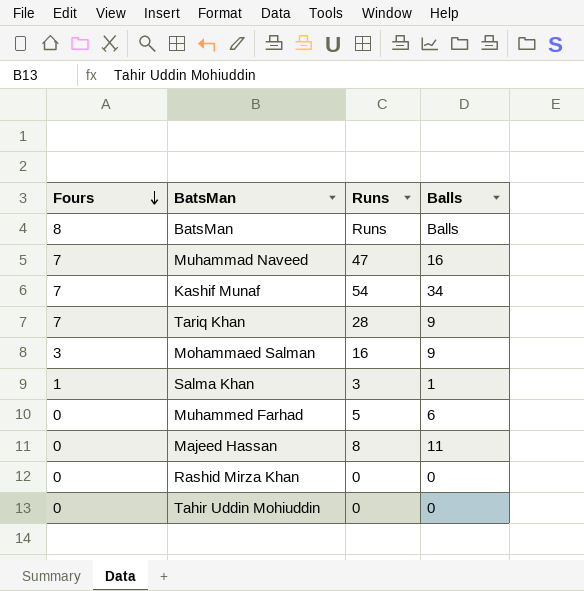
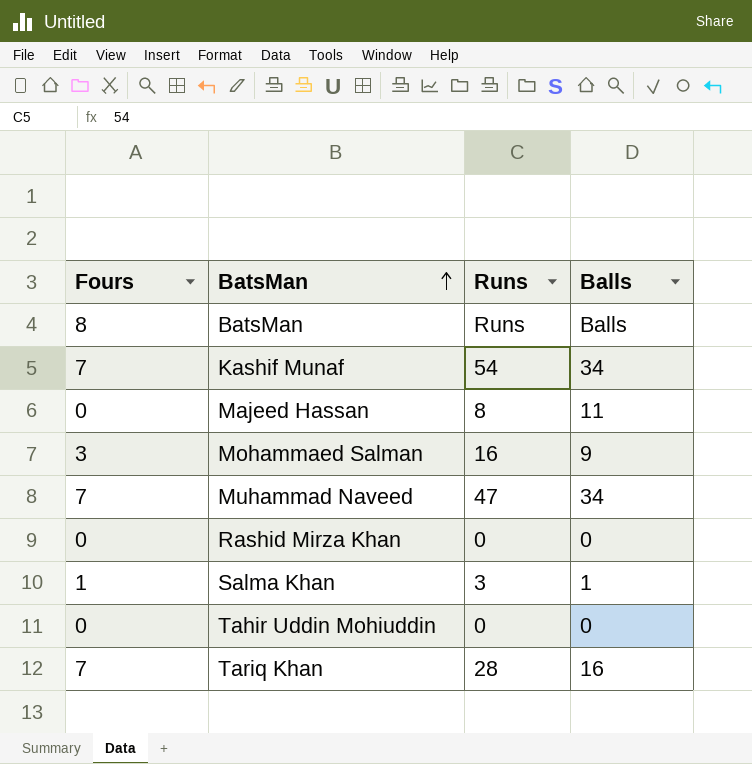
row order: Fours descending -> BatsMan ascending
row Muhammed Farhad: 0 | 5 | 6 -> none
Muhammad Naveed | Balls: 16 -> 34
Tariq Khan | Balls: 9 -> 16

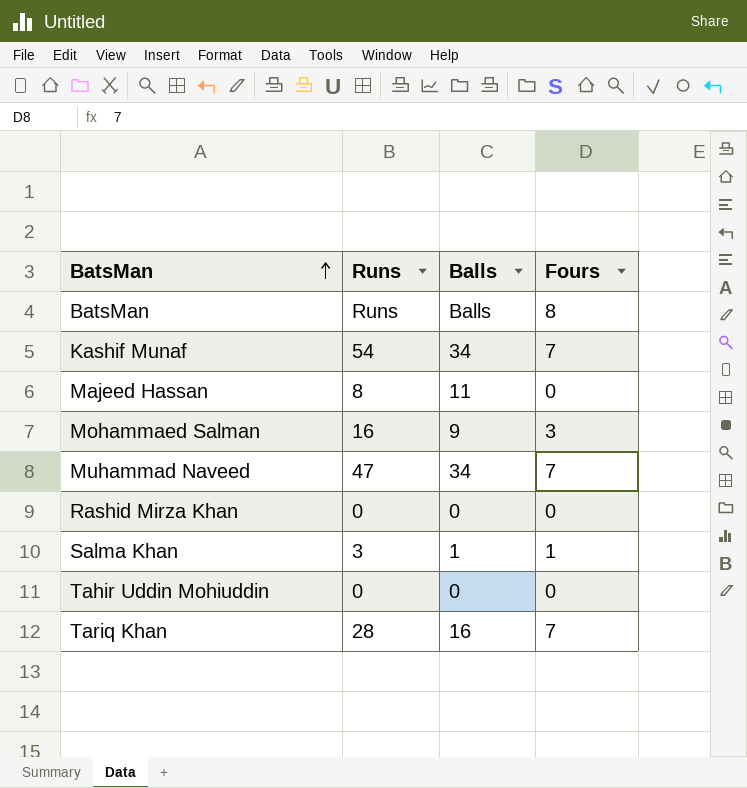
column Fours | position: 1 -> 4

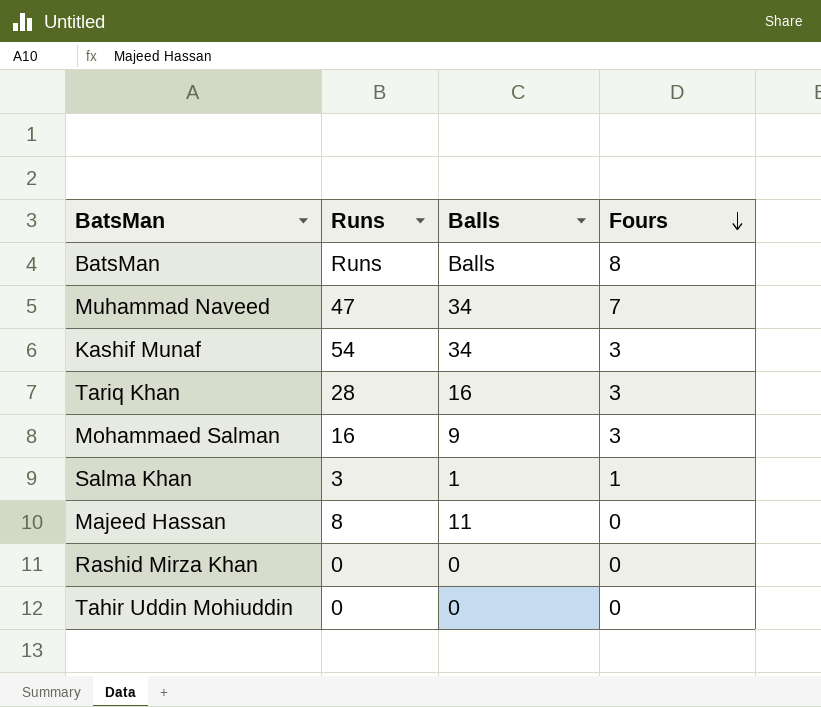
row order: BatsMan ascending -> Fours descending
Kashif Munaf | Fours: 7 -> 3
Tariq Khan | Fours: 7 -> 3

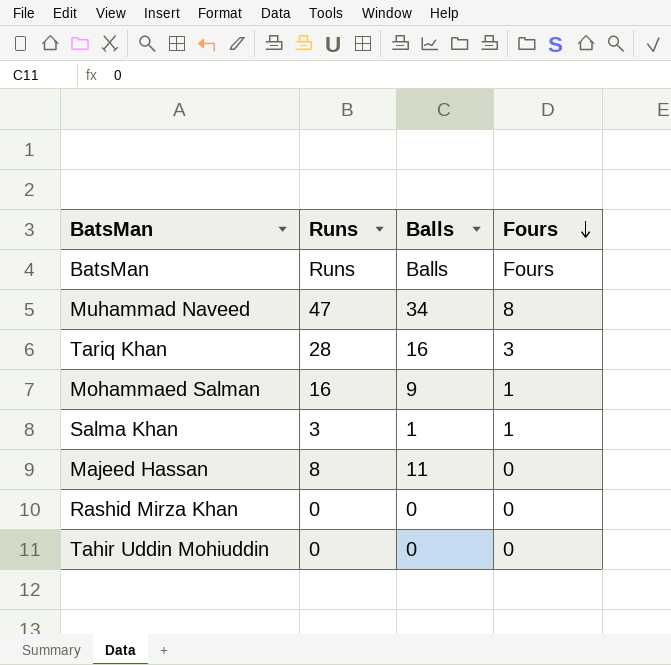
row Kashif Munaf: 54 | 34 | 3 -> none
BatsMan | Fours: 8 -> Fours
Muhammad Naveed | Fours: 7 -> 8
Mohammaed Salman | Fours: 3 -> 1

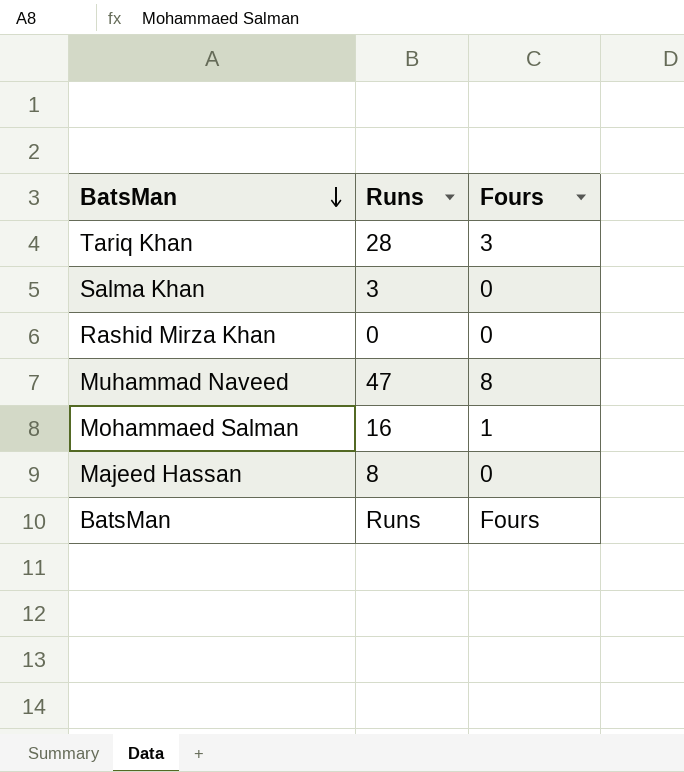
row order: Fours descending -> BatsMan descending
column Balls | position: 3 -> none
row Tahir Uddin Mohiuddin: 0 | 0 | 0 -> none
Salma Khan | Fours: 1 -> 0

